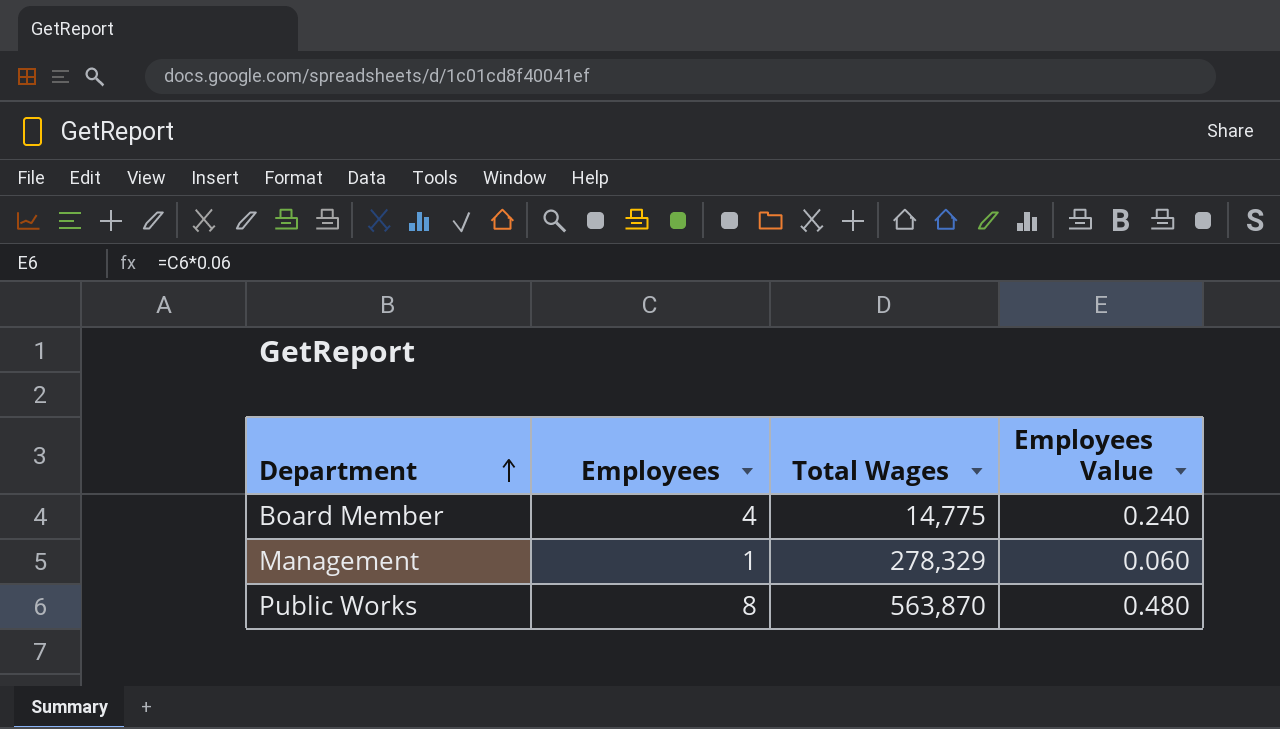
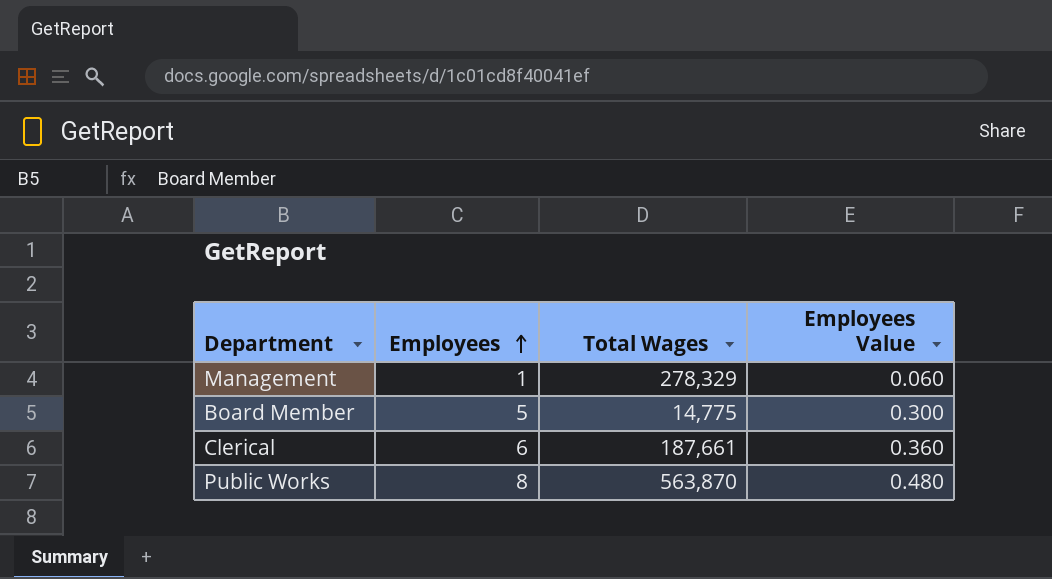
row order: Department ascending -> Employees ascending
Board Member | Employees: 4 -> 5
Board Member | Employees Value: 0.240 -> 0.300
row Clerical: none -> 6 | 187,661 | 0.360

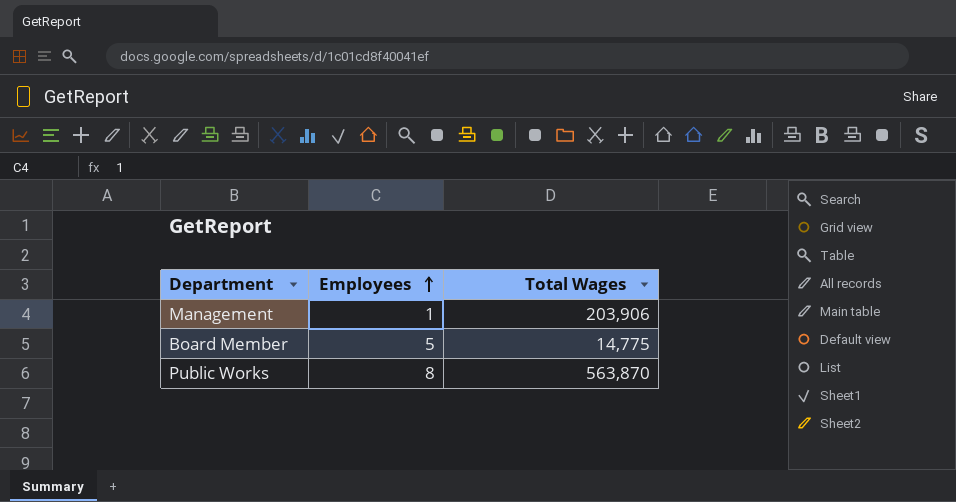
column Employees Value | formula: [Employees] * 0.06 -> none
row Clerical: 6 | 187,661 | 0.360 -> none
Management | Total Wages: 278,329 -> 203,906

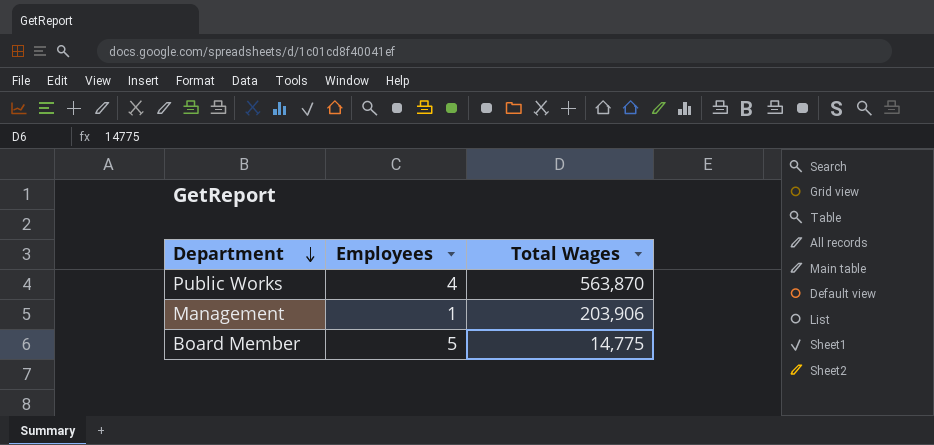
row order: Employees ascending -> Department descending
Public Works | Employees: 8 -> 4

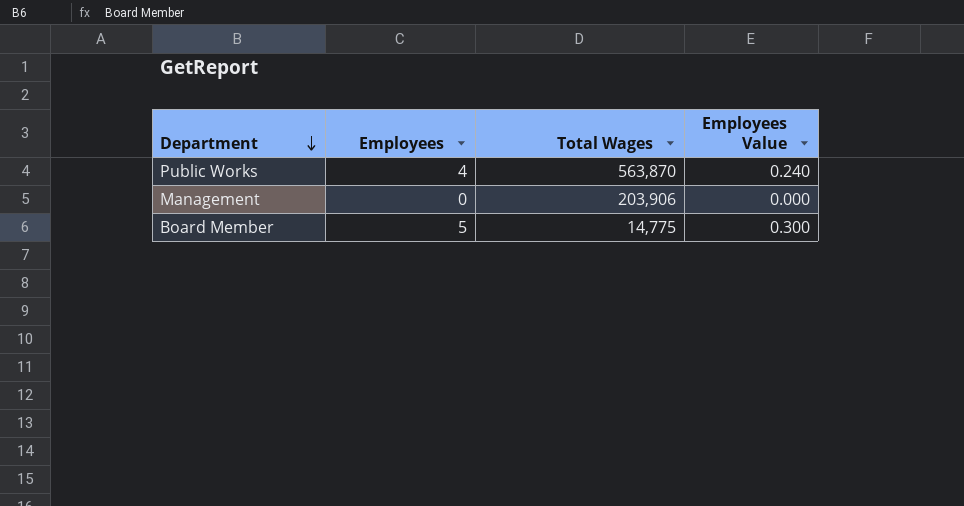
column Employees Value | formula: none -> [Employees] * 0.06
Management | Employees: 1 -> 0

